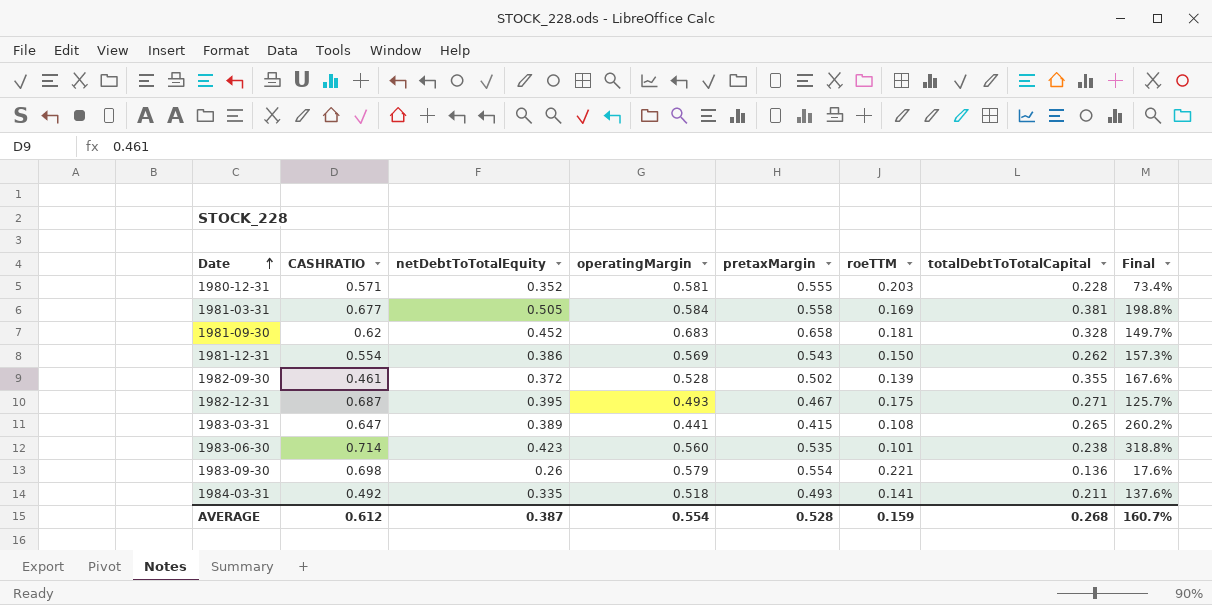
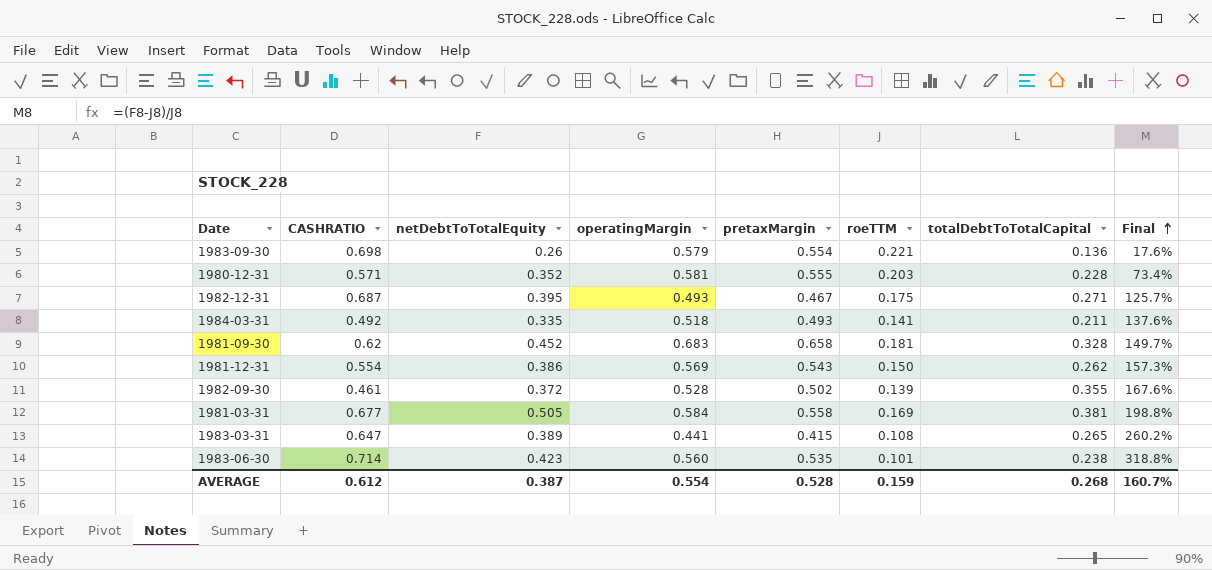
row order: Date ascending -> Final ascending

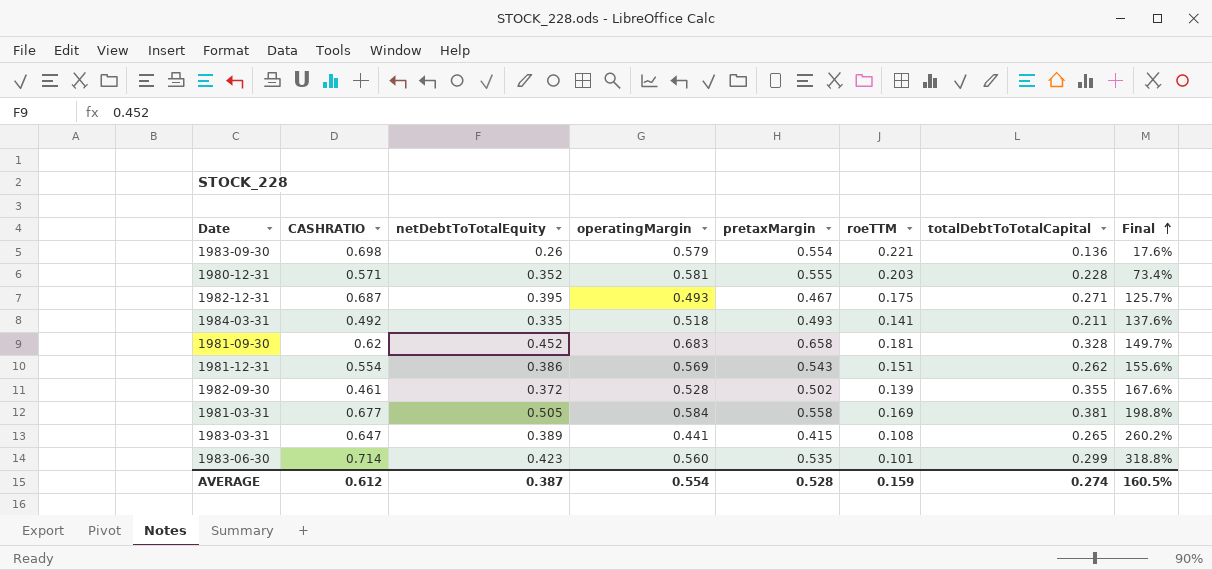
1981-12-31 | roeTTM: 0.150 -> 0.151
1981-12-31 | Final: 157.3% -> 155.6%
1983-06-30 | totalDebtToTotalCapital: 0.238 -> 0.299
AVERAGE | totalDebtToTotalCapital: 0.268 -> 0.274
AVERAGE | Final: 160.7% -> 160.5%

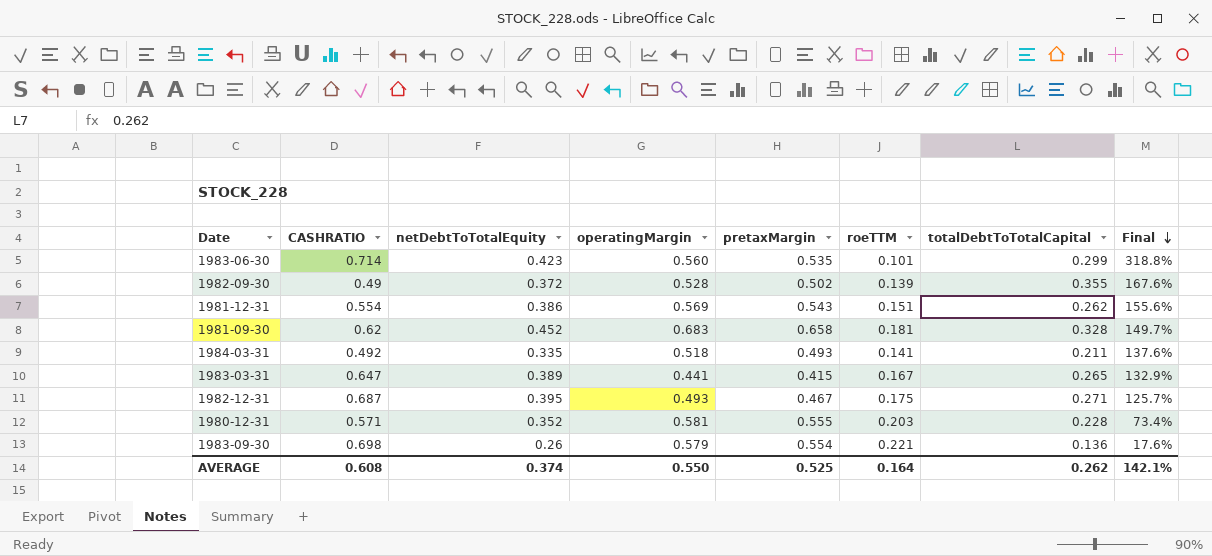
row order: Final ascending -> Final descending
row 1981-03-31: 0.677 | 0.505 | 0.584 | 0.558 | 0.169 | 0.381 | 198.8% -> none
1982-09-30 | CASHRATIO: 0.461 -> 0.49
1983-03-31 | roeTTM: 0.108 -> 0.167
1983-03-31 | Final: 260.2% -> 132.9%
AVERAGE | CASHRATIO: 0.612 -> 0.608
AVERAGE | netDebtToTotalEquity: 0.387 -> 0.374
AVERAGE | operatingMargin: 0.554 -> 0.550
AVERAGE | pretaxMargin: 0.528 -> 0.525
AVERAGE | roeTTM: 0.159 -> 0.164
AVERAGE | totalDebtToTotalCapital: 0.274 -> 0.262
AVERAGE | Final: 160.5% -> 142.1%

